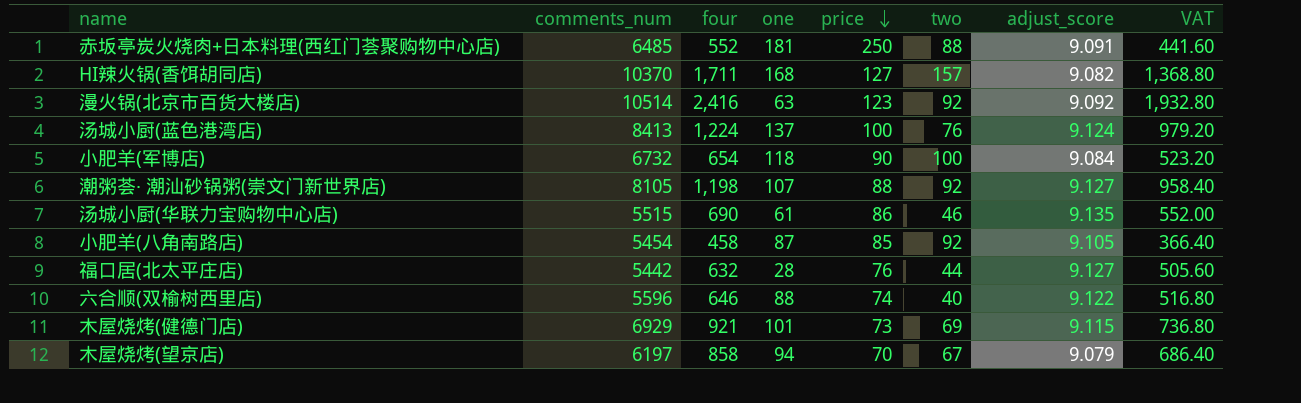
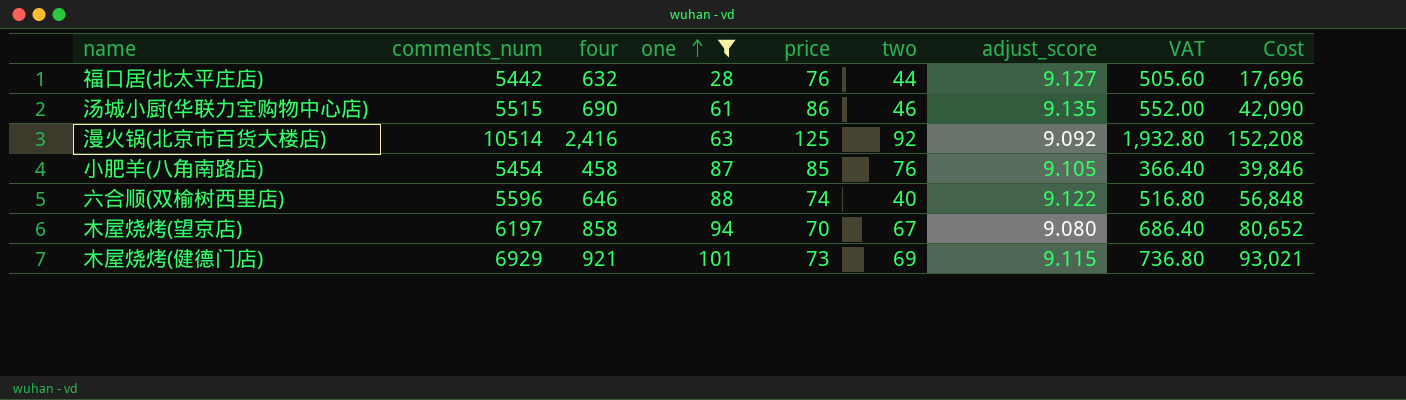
filter: none -> one <= 101
row order: price descending -> one ascending
column Cost | formula: none -> [four] * [one]
漫火锅(北京市百货大楼店) | price: 123 -> 125
小肥羊(八角南路店) | two: 92 -> 76
木屋烧烤(望京店) | adjust_score: 9.079 -> 9.080

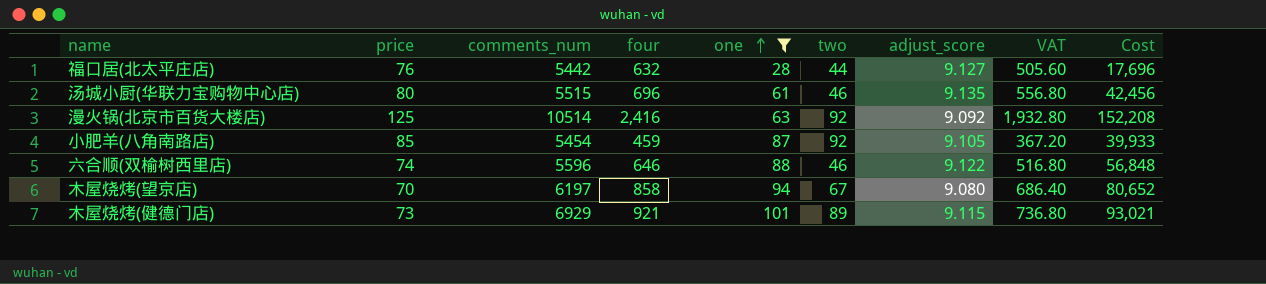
column price | position: 5 -> 2
汤城小厨(华联力宝购物中心店) | price: 86 -> 80
汤城小厨(华联力宝购物中心店) | four: 690 -> 696
汤城小厨(华联力宝购物中心店) | VAT: 552.00 -> 556.80
汤城小厨(华联力宝购物中心店) | Cost: 42,090 -> 42,456
小肥羊(八角南路店) | four: 458 -> 459
小肥羊(八角南路店) | two: 76 -> 92
小肥羊(八角南路店) | VAT: 366.40 -> 367.20
小肥羊(八角南路店) | Cost: 39,846 -> 39,933
六合顺(双榆树西里店) | two: 40 -> 46
木屋烧烤(健德门店) | two: 69 -> 89

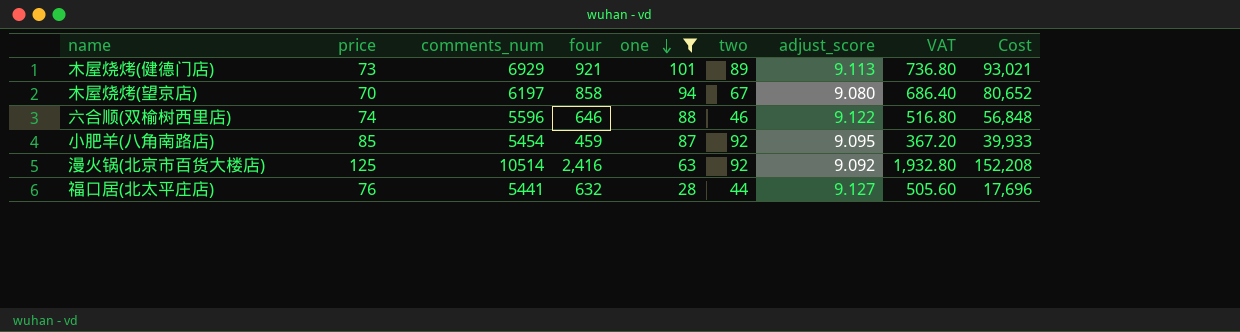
row order: one ascending -> one descending
row 汤城小厨(华联力宝购物中心店): 80 | 5515 | 696 | 61 | 46 | 9.135 | 556.80 | 42,456 -> none
木屋烧烤(健德门店) | adjust_score: 9.115 -> 9.113
小肥羊(八角南路店) | adjust_score: 9.105 -> 9.095
福口居(北太平庄店) | comments_num: 5442 -> 5441

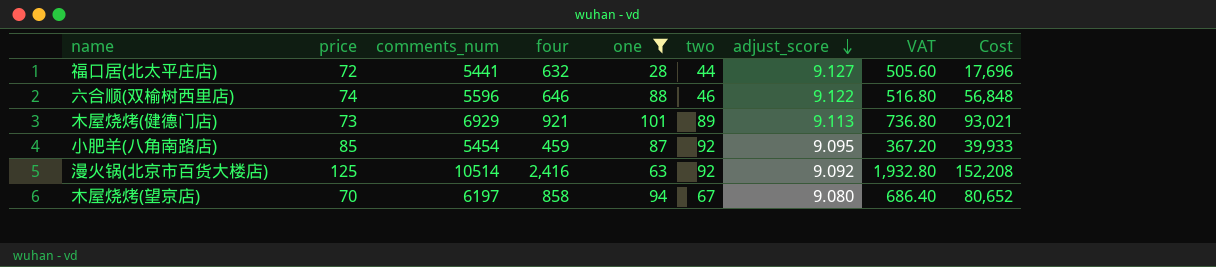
row order: one descending -> adjust_score descending
福口居(北太平庄店) | price: 76 -> 72

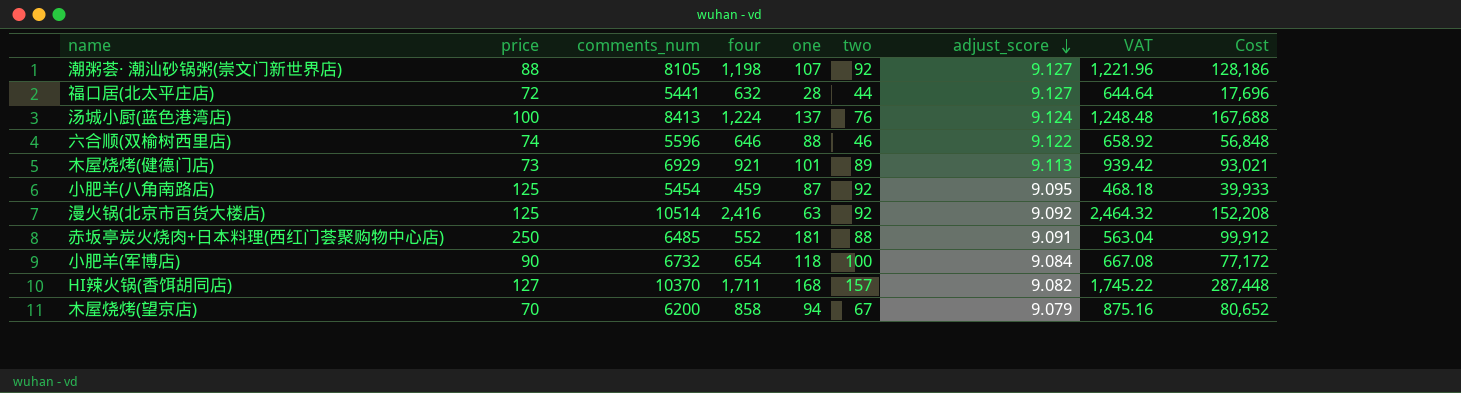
filter: one <= 101 -> none
column VAT | formula: [four] * 0.8 -> [four] * 1.02
小肥羊(八角南路店) | price: 85 -> 125
木屋烧烤(望京店) | comments_num: 6197 -> 6200
木屋烧烤(望京店) | adjust_score: 9.080 -> 9.079

